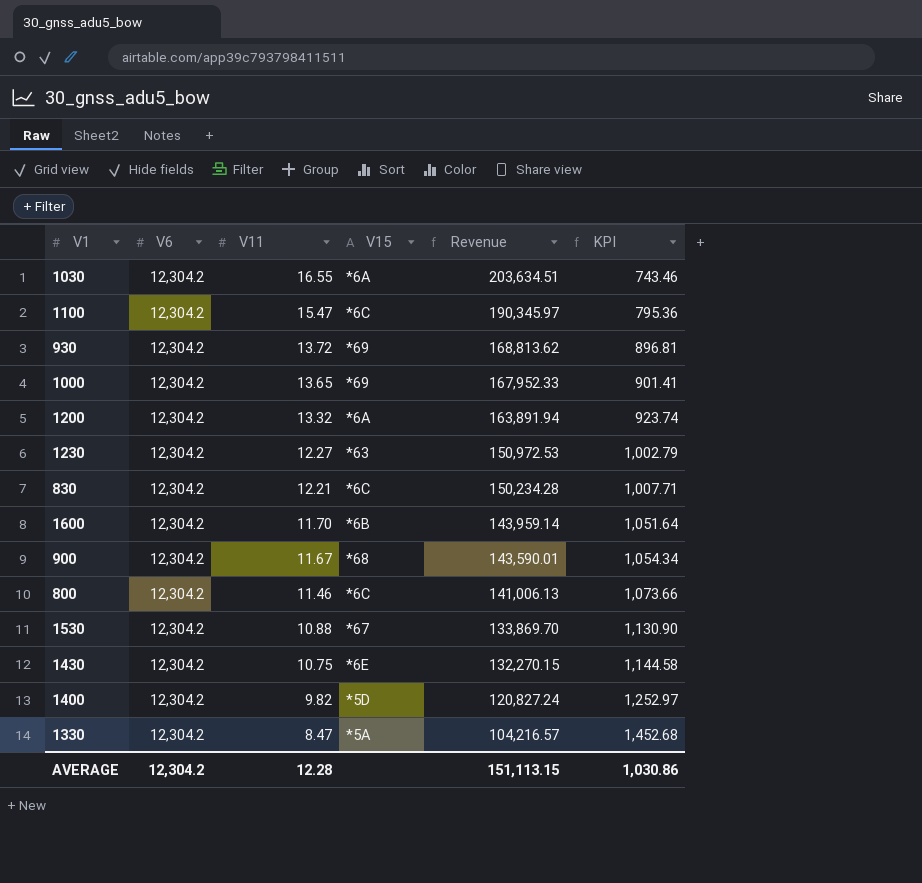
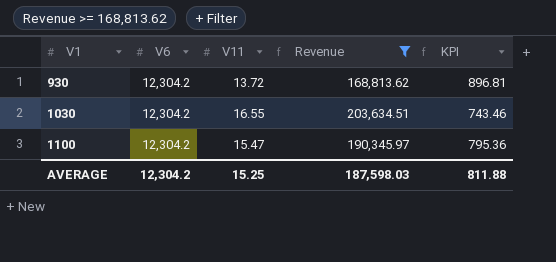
filter: none -> Revenue >= 168,813.62
row order: V11 descending -> V1 ascending
column V15 | position: 4 -> none
AVERAGE | V11: 12.28 -> 15.25
AVERAGE | Revenue: 151,113.15 -> 187,598.03
AVERAGE | KPI: 1,030.86 -> 811.88

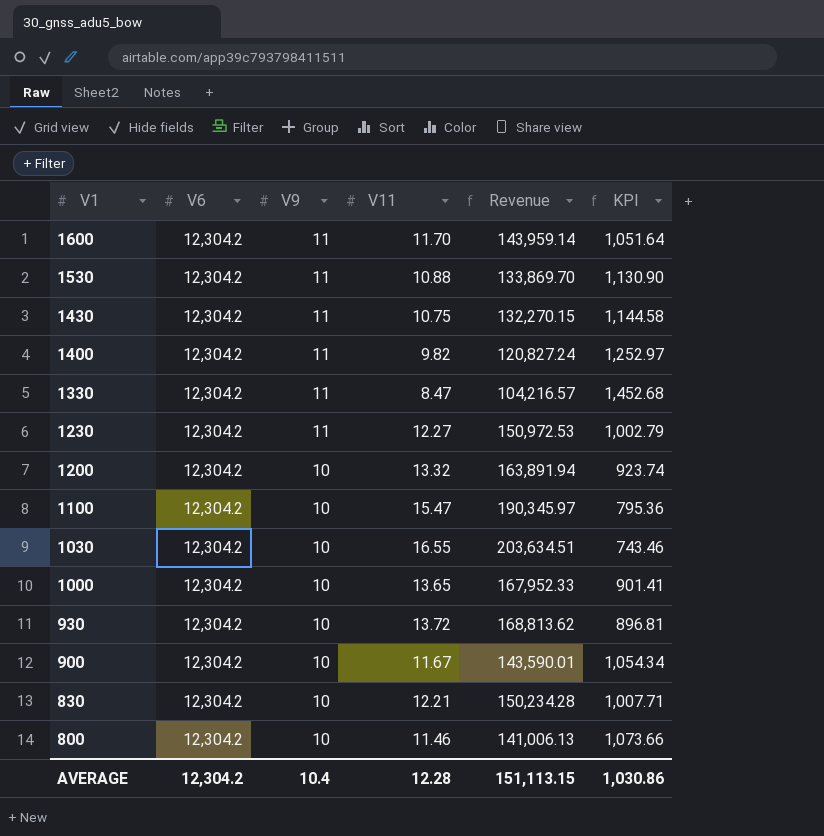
filter: Revenue >= 168,813.62 -> none
row order: V1 ascending -> V1 descending
column V9 | position: none -> 3
AVERAGE | V11: 15.25 -> 12.28
AVERAGE | Revenue: 187,598.03 -> 151,113.15
AVERAGE | KPI: 811.88 -> 1,030.86

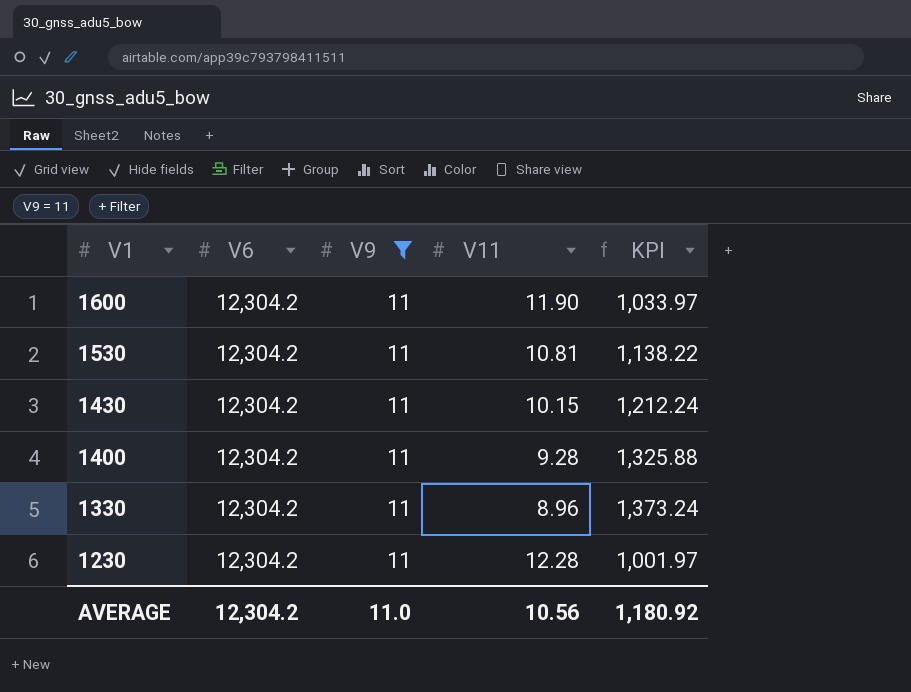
filter: none -> V9 = 11
column Revenue | formula: [V6] * [V11] -> none
1600 | V11: 11.70 -> 11.90
1600 | KPI: 1,051.64 -> 1,033.97
1530 | V11: 10.88 -> 10.81
1530 | KPI: 1,130.90 -> 1,138.22
1430 | V11: 10.75 -> 10.15
1430 | KPI: 1,144.58 -> 1,212.24
1400 | V11: 9.82 -> 9.28
1400 | KPI: 1,252.97 -> 1,325.88
1330 | V11: 8.47 -> 8.96
1330 | KPI: 1,452.68 -> 1,373.24
1230 | V11: 12.27 -> 12.28
1230 | KPI: 1,002.79 -> 1,001.97
AVERAGE | V9: 10.4 -> 11.0
AVERAGE | V11: 12.28 -> 10.56
AVERAGE | KPI: 1,030.86 -> 1,180.92

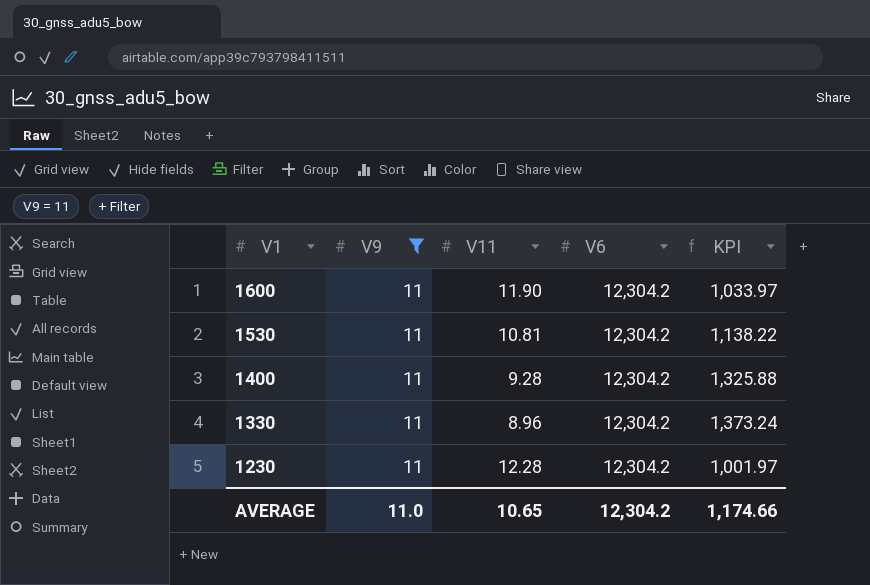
column V6 | position: 2 -> 4
row 1430: 12,304.2 | 11 | 10.15 | 1,212.24 -> none
AVERAGE | V11: 10.56 -> 10.65
AVERAGE | KPI: 1,180.92 -> 1,174.66

